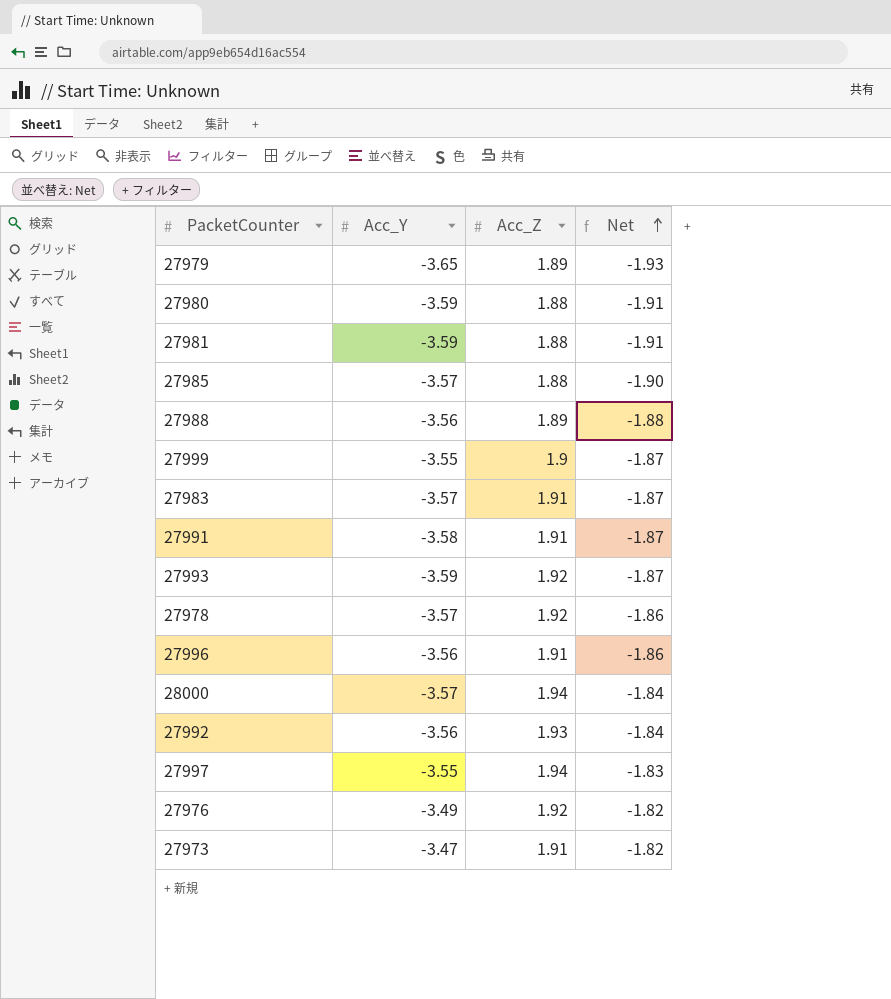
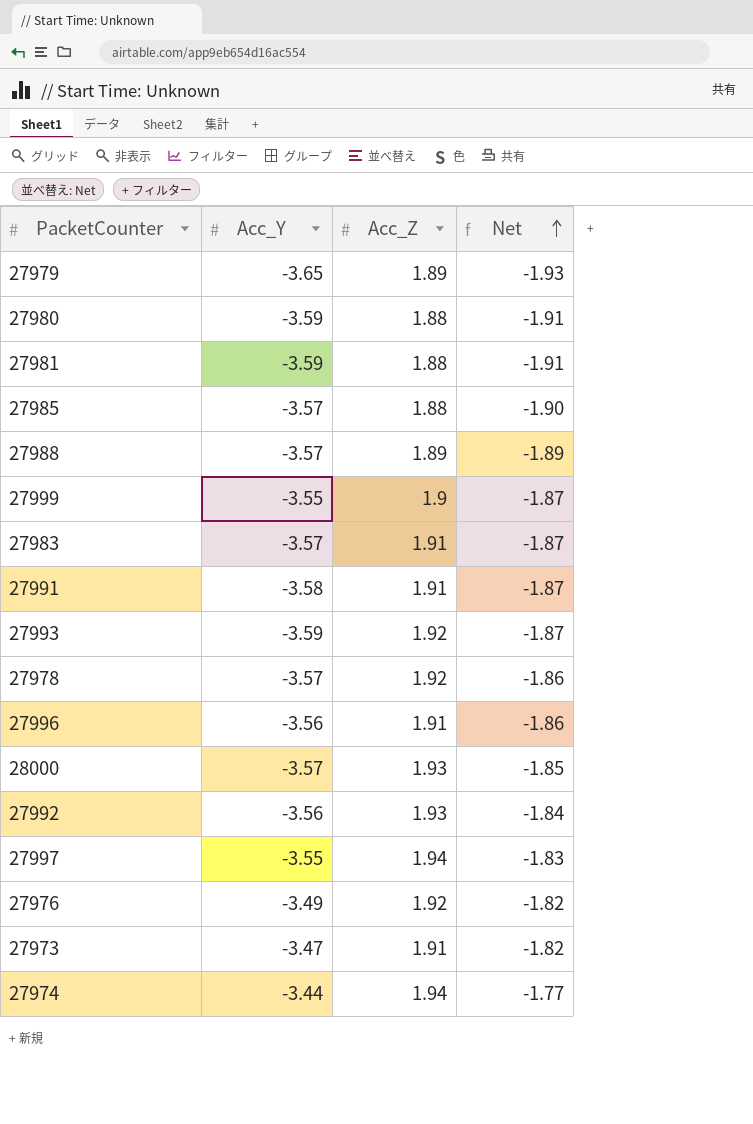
27988 | Acc_Y: -3.56 -> -3.57
27988 | Net: -1.88 -> -1.89
28000 | Acc_Z: 1.94 -> 1.93
28000 | Net: -1.84 -> -1.85
row 27974: none -> -3.44 | 1.94 | -1.77

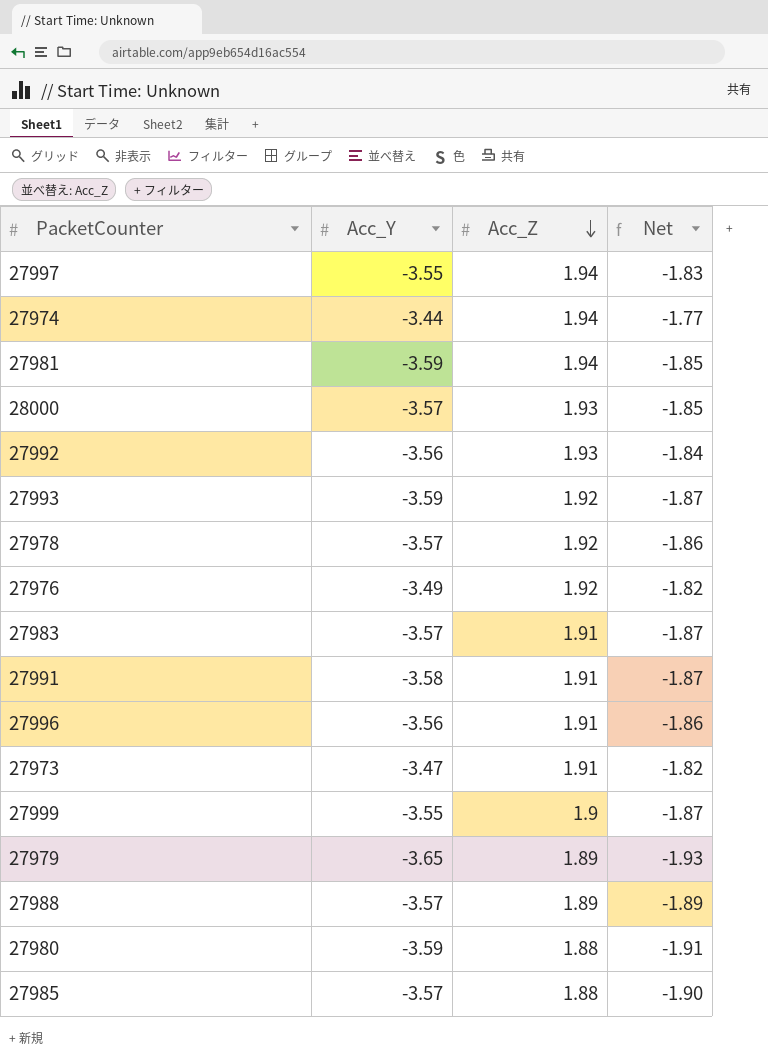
row order: Net ascending -> Acc_Z descending
27981 | Acc_Z: 1.88 -> 1.94
27981 | Net: -1.91 -> -1.85

